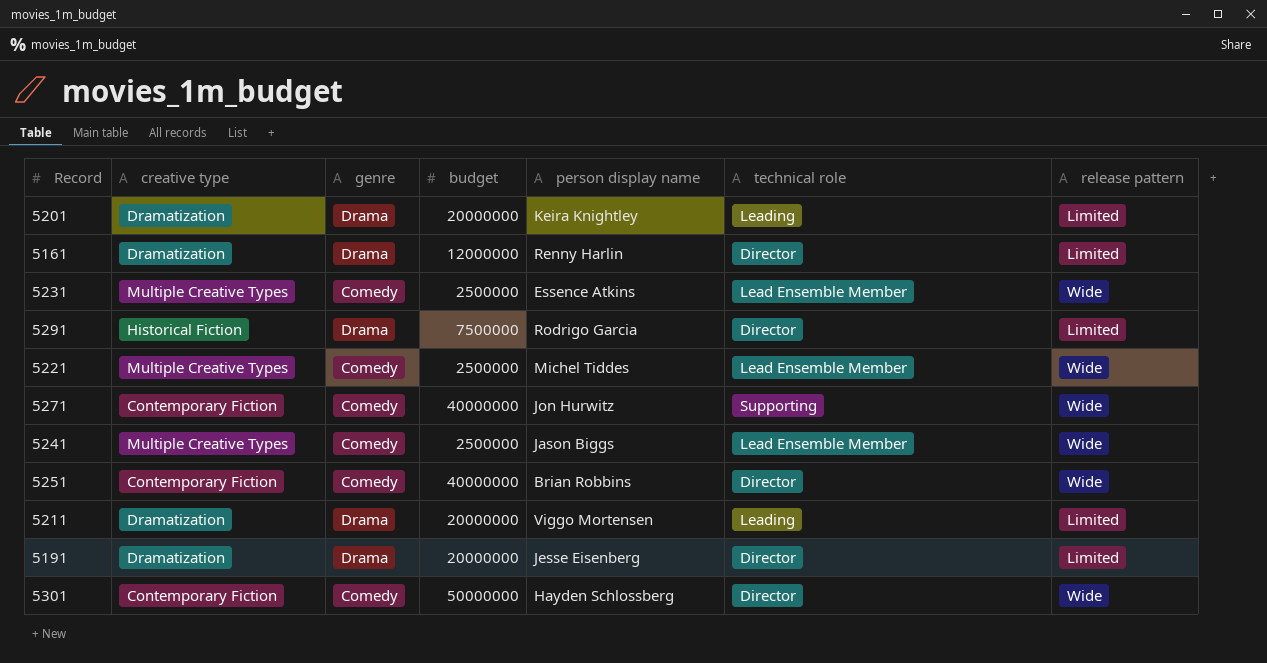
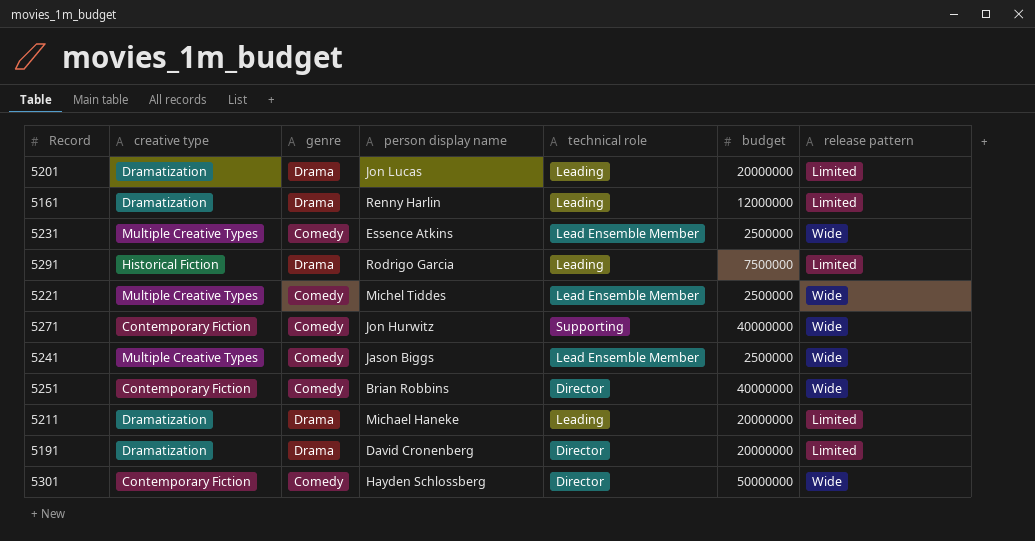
column budget | position: 4 -> 6
5201 | person display name: Keira Knightley -> Jon Lucas
5161 | technical role: Director -> Leading
5291 | technical role: Director -> Leading
5211 | person display name: Viggo Mortensen -> Michael Haneke
5191 | person display name: Jesse Eisenberg -> David Cronenberg

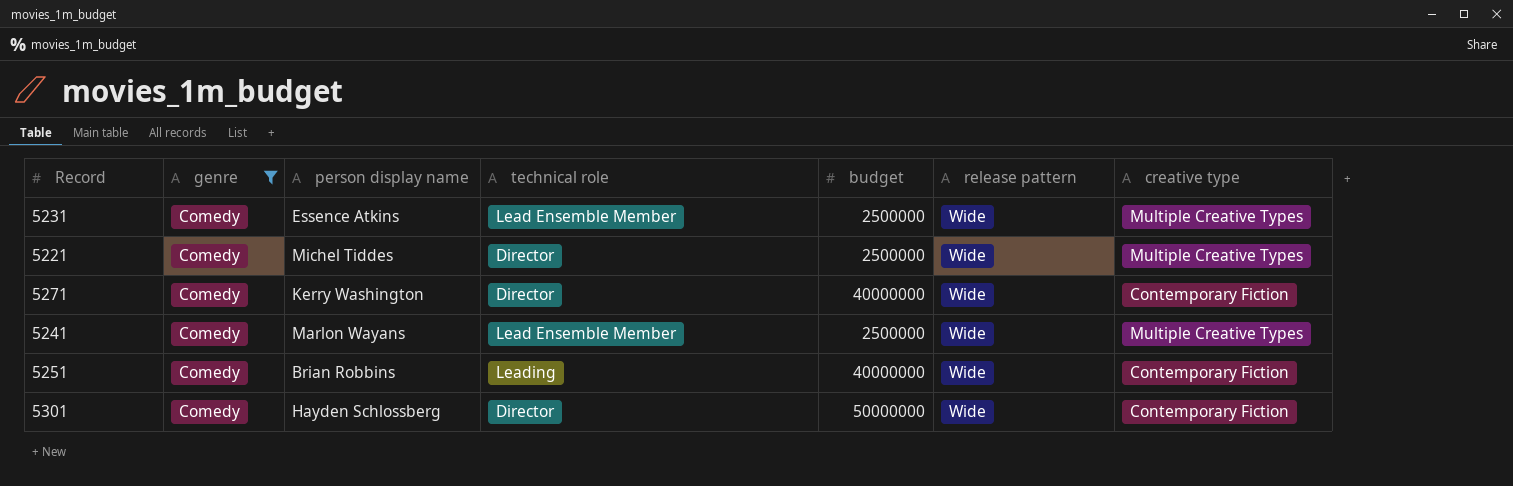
filter: none -> genre = Comedy
column creative type | position: 2 -> 7
5221 | technical role: Lead Ensemble Member -> Director
5271 | person display name: Jon Hurwitz -> Kerry Washington
5271 | technical role: Supporting -> Director
5241 | person display name: Jason Biggs -> Marlon Wayans
5251 | technical role: Director -> Leading

